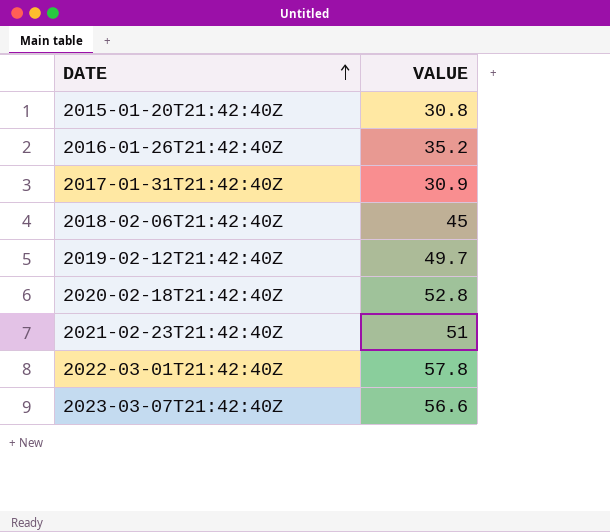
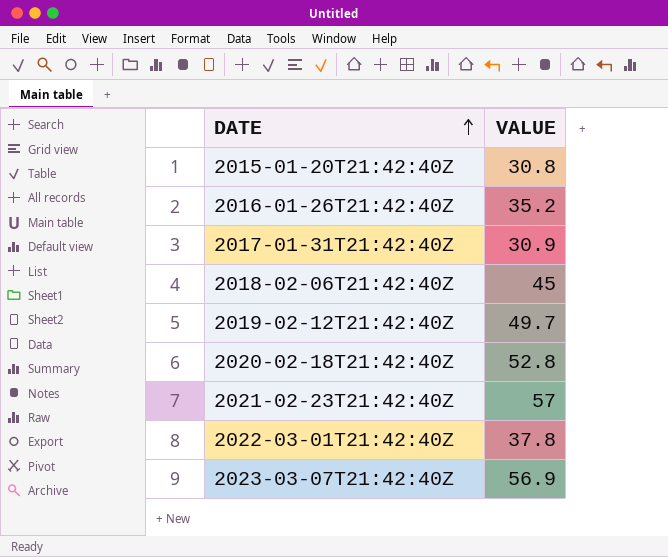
2021-02-23T21:42:40Z | VALUE: 51 -> 57
2022-03-01T21:42:40Z | VALUE: 57.8 -> 37.8
2023-03-07T21:42:40Z | VALUE: 56.6 -> 56.9

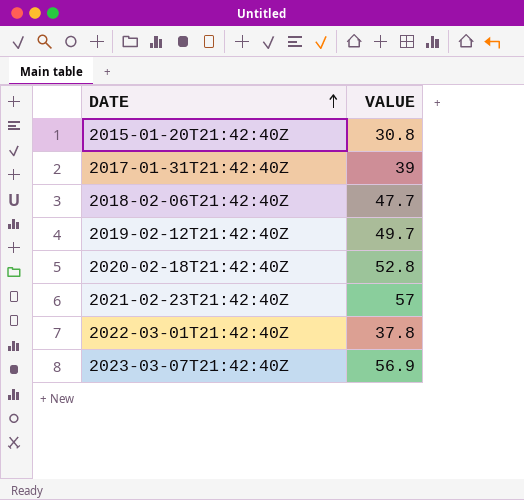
row 2016-01-26T21:42:40Z: 35.2 -> none
2017-01-31T21:42:40Z | VALUE: 30.9 -> 39
2018-02-06T21:42:40Z | VALUE: 45 -> 47.7

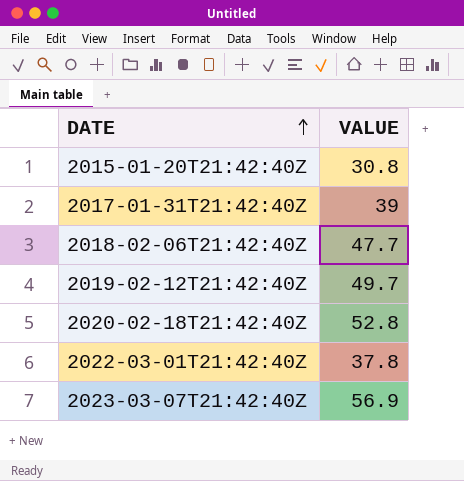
row 2021-02-23T21:42:40Z: 57 -> none

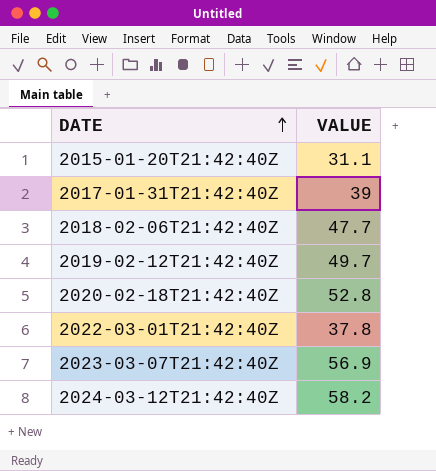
2015-01-20T21:42:40Z | VALUE: 30.8 -> 31.1
row 2024-03-12T21:42:40Z: none -> 58.2

